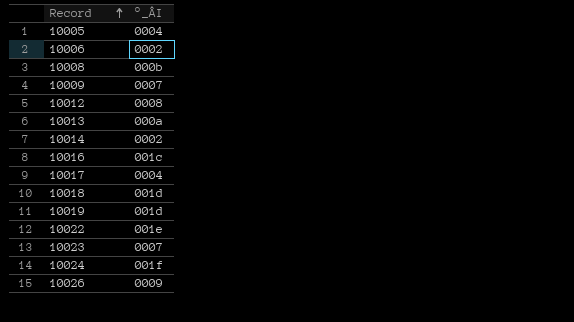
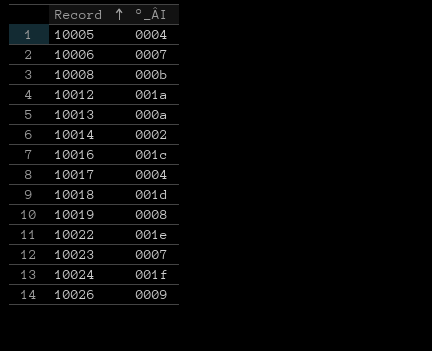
row 10009: 0007 -> none
10006 | °_ÂI: 0002 -> 0007
10012 | °_ÂI: 0008 -> 001a
10019 | °_ÂI: 001d -> 0008

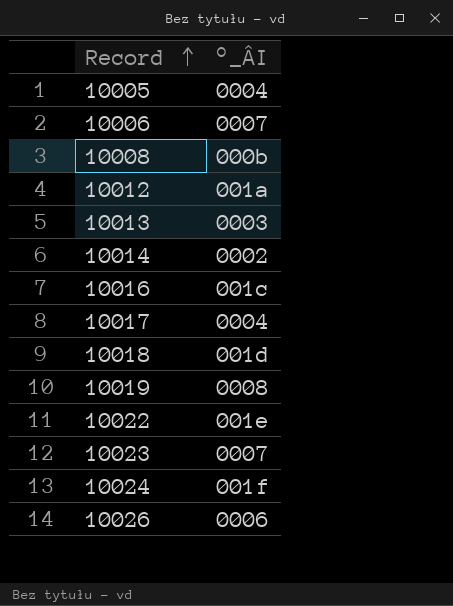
10013 | °_ÂI: 000a -> 0003
10026 | °_ÂI: 0009 -> 0006

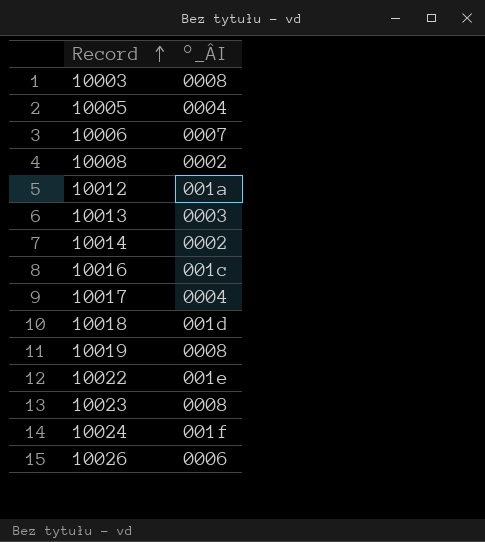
row 10003: none -> 0008
10008 | °_ÂI: 000b -> 0002
10023 | °_ÂI: 0007 -> 0008

